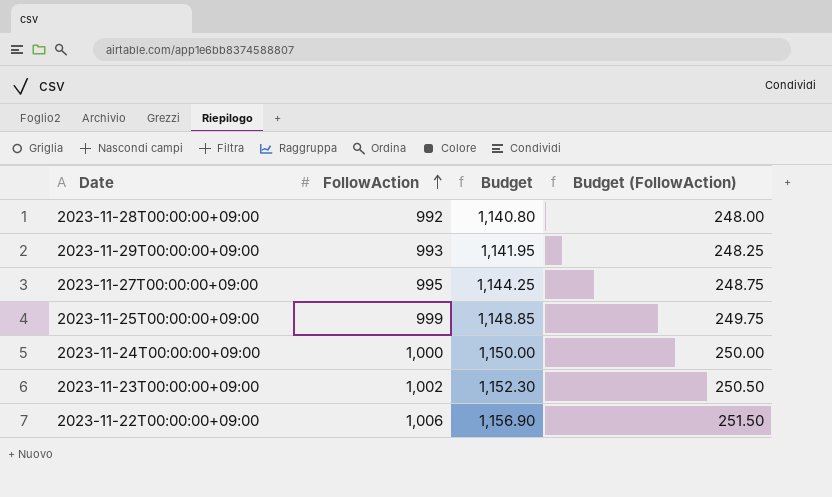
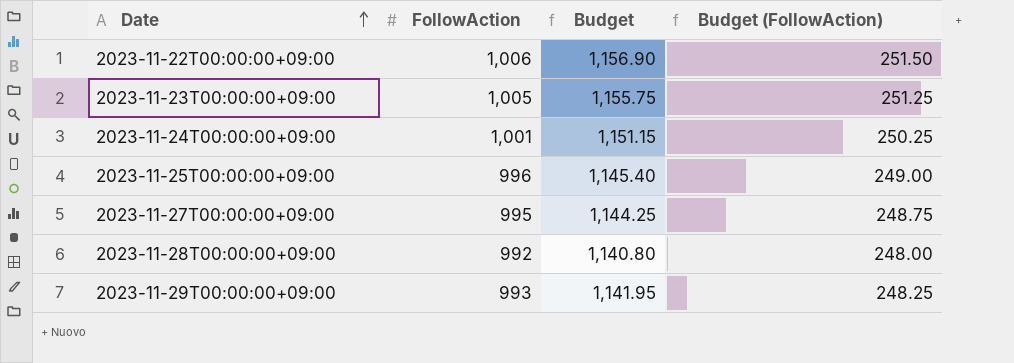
row order: FollowAction ascending -> Date ascending
2023-11-23T00:00:00+09:00 | FollowAction: 1,002 -> 1,005
2023-11-23T00:00:00+09:00 | Budget: 1,152.30 -> 1,155.75
2023-11-23T00:00:00+09:00 | Budget (FollowAction): 250.50 -> 251.25
2023-11-24T00:00:00+09:00 | FollowAction: 1,000 -> 1,001
2023-11-24T00:00:00+09:00 | Budget: 1,150.00 -> 1,151.15
2023-11-24T00:00:00+09:00 | Budget (FollowAction): 250.00 -> 250.25
2023-11-25T00:00:00+09:00 | FollowAction: 999 -> 996
2023-11-25T00:00:00+09:00 | Budget: 1,148.85 -> 1,145.40
2023-11-25T00:00:00+09:00 | Budget (FollowAction): 249.75 -> 249.00

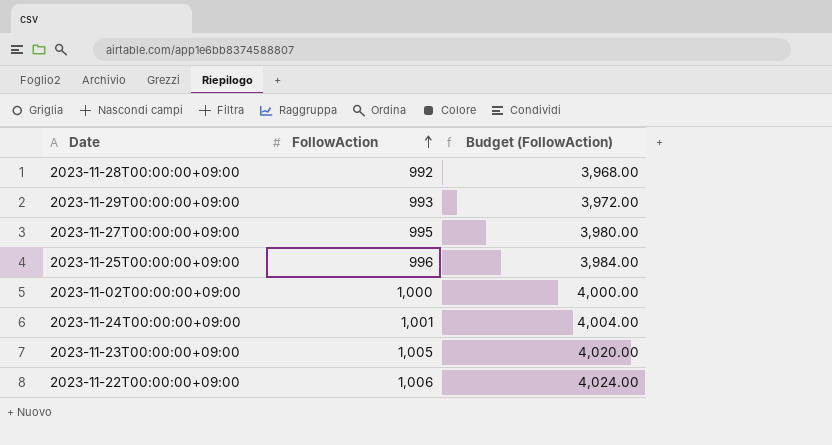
row order: Date ascending -> FollowAction ascending
column Budget | formula: [FollowAction] * 1.15 -> none
column Budget (FollowAction) | formula: [FollowAction] * 0.25 -> [FollowAction] * 4
row 2023-11-02T00:00:00+09:00: none -> 1,000 | 4,000.00

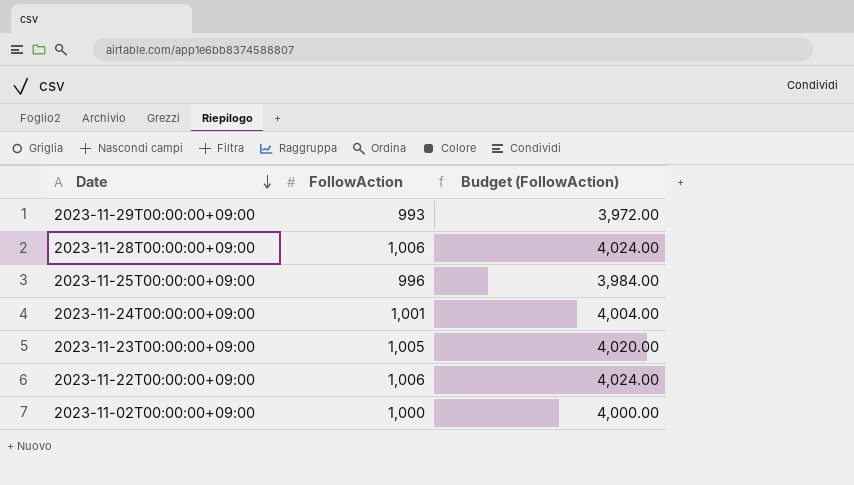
row order: FollowAction ascending -> Date descending
row 2023-11-27T00:00:00+09:00: 995 | 3,980.00 -> none
2023-11-28T00:00:00+09:00 | FollowAction: 992 -> 1,006
2023-11-28T00:00:00+09:00 | Budget (FollowAction): 3,968.00 -> 4,024.00

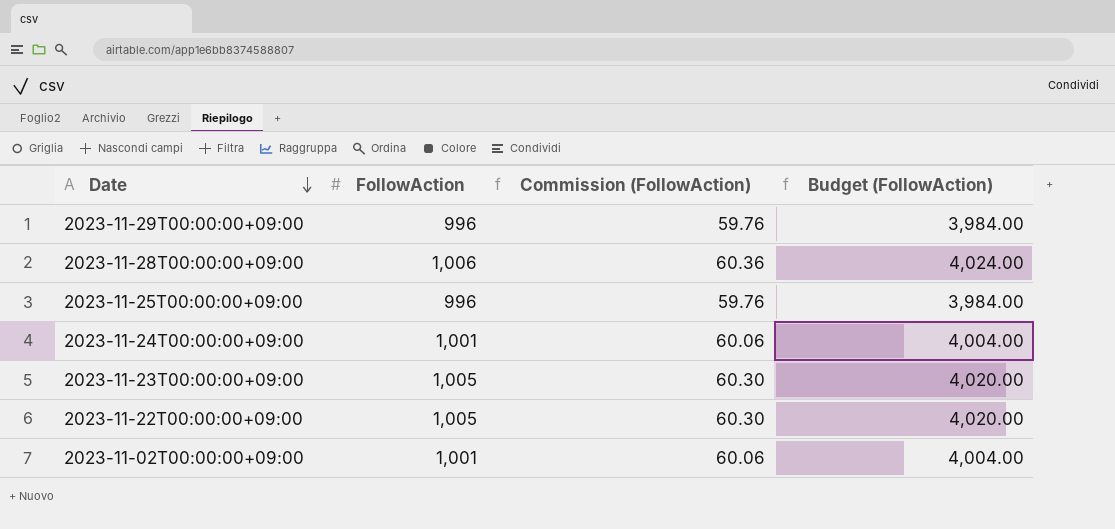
column Commission (FollowAction) | formula: none -> [FollowAction] * 0.06
2023-11-29T00:00:00+09:00 | FollowAction: 993 -> 996
2023-11-29T00:00:00+09:00 | Budget (FollowAction): 3,972.00 -> 3,984.00
2023-11-22T00:00:00+09:00 | FollowAction: 1,006 -> 1,005
2023-11-22T00:00:00+09:00 | Budget (FollowAction): 4,024.00 -> 4,020.00
2023-11-02T00:00:00+09:00 | FollowAction: 1,000 -> 1,001
2023-11-02T00:00:00+09:00 | Budget (FollowAction): 4,000.00 -> 4,004.00

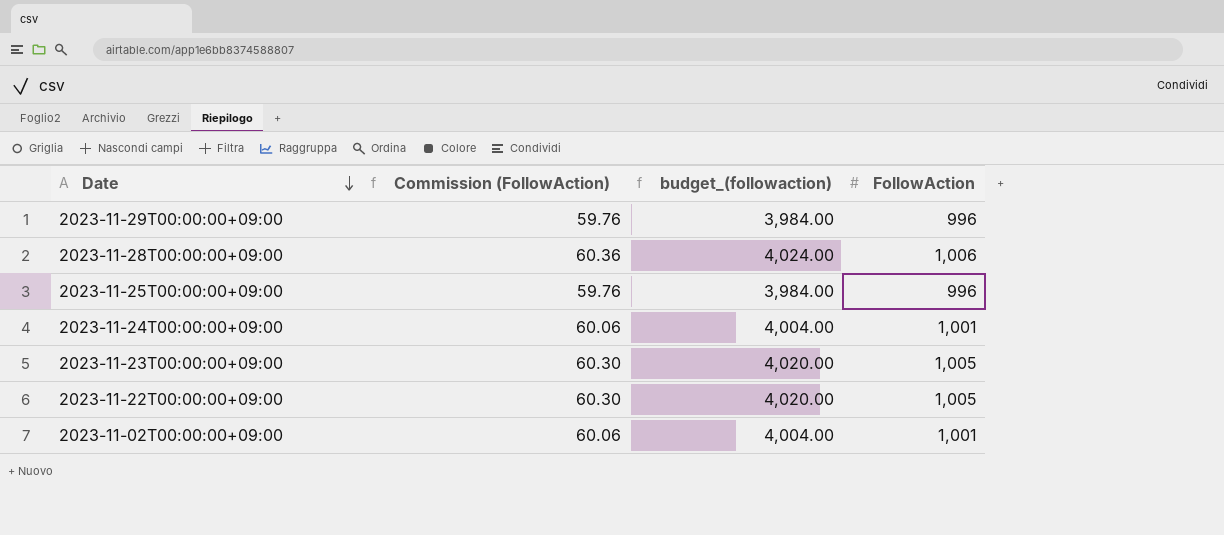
column name: Budget (FollowAction) -> budget_(followaction)
column FollowAction | position: 2 -> 4

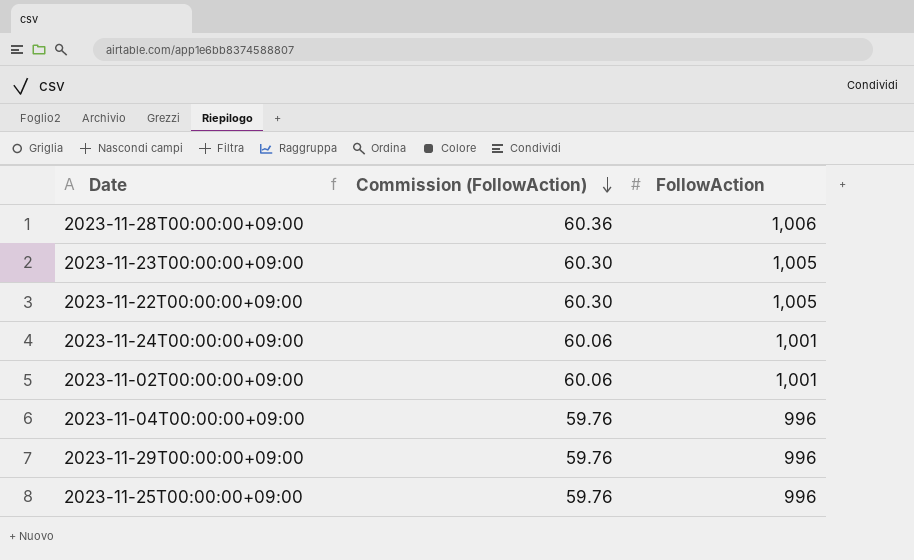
row order: Date descending -> Commission (FollowAction) descending
column budget_(followaction) | formula: [FollowAction] * 4 -> none
row 2023-11-04T00:00:00+09:00: none -> 59.76 | 996

